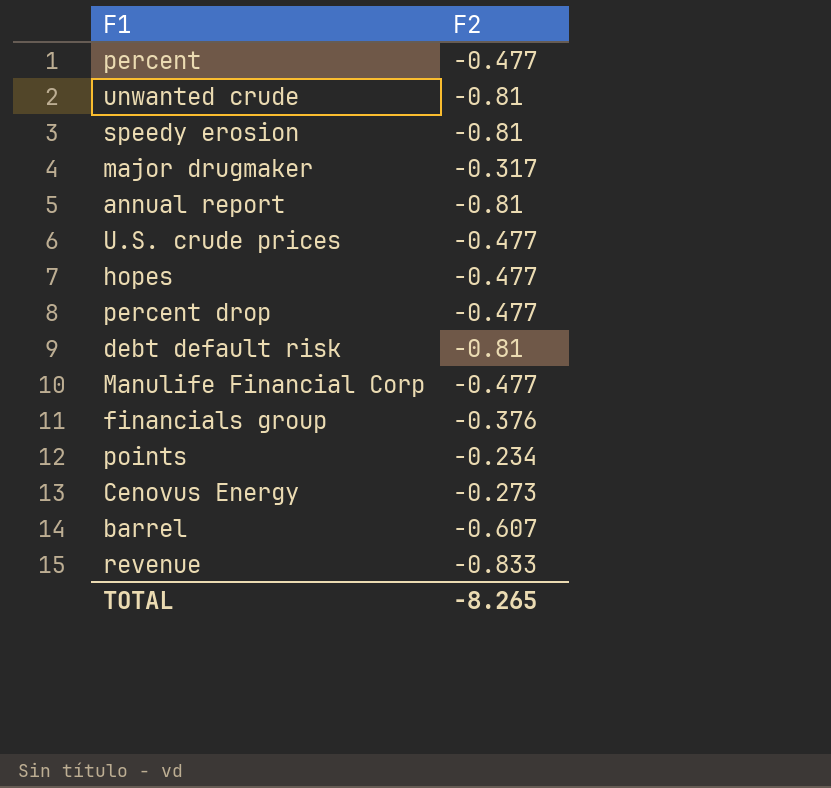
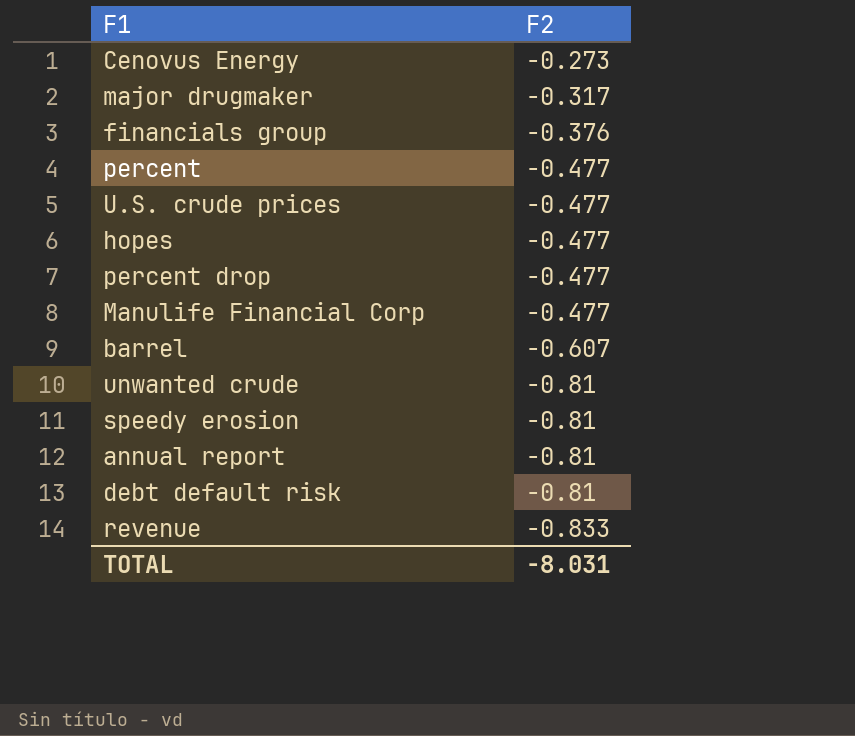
row order: none -> F2 descending
row points: -0.234 -> none
TOTAL | F2: -8.265 -> -8.031

